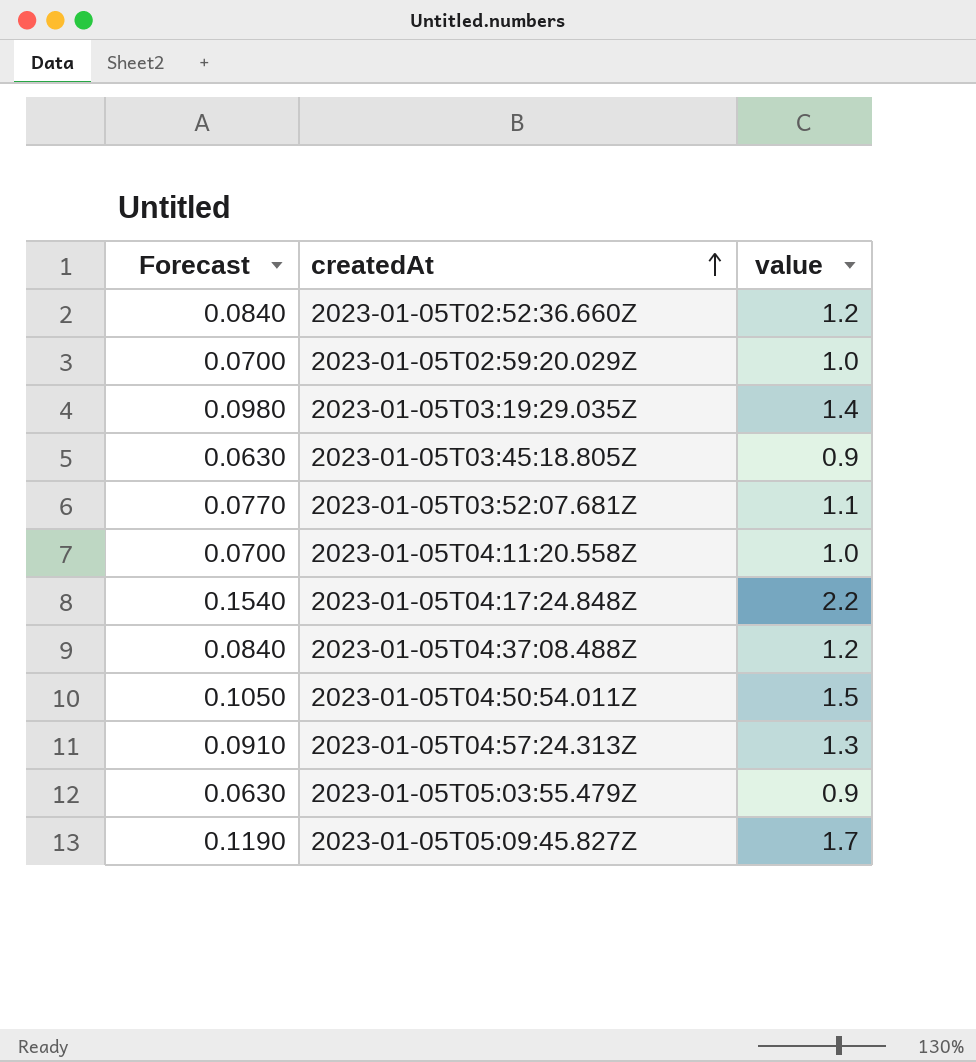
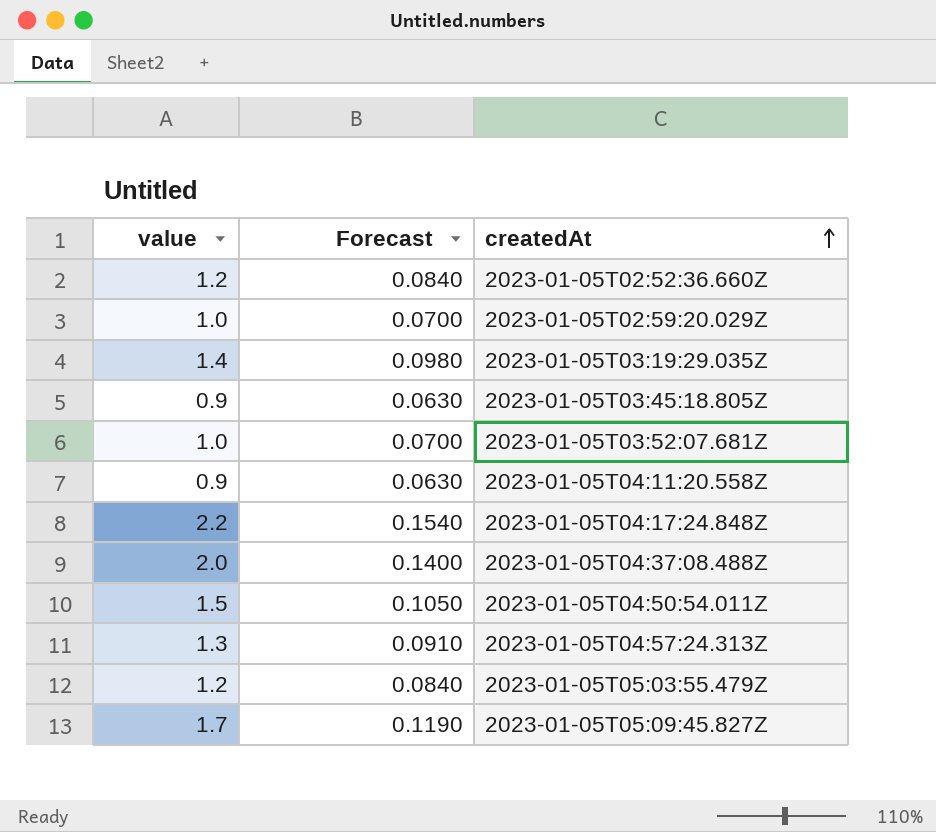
column value | position: 3 -> 1
2023-01-05T03:52:07.681Z | value: 1.1 -> 1.0
2023-01-05T03:52:07.681Z | Forecast: 0.0770 -> 0.0700
2023-01-05T04:11:20.558Z | value: 1.0 -> 0.9
2023-01-05T04:11:20.558Z | Forecast: 0.0700 -> 0.0630
2023-01-05T04:37:08.488Z | value: 1.2 -> 2.0
2023-01-05T04:37:08.488Z | Forecast: 0.0840 -> 0.1400
2023-01-05T05:03:55.479Z | value: 0.9 -> 1.2
2023-01-05T05:03:55.479Z | Forecast: 0.0630 -> 0.0840

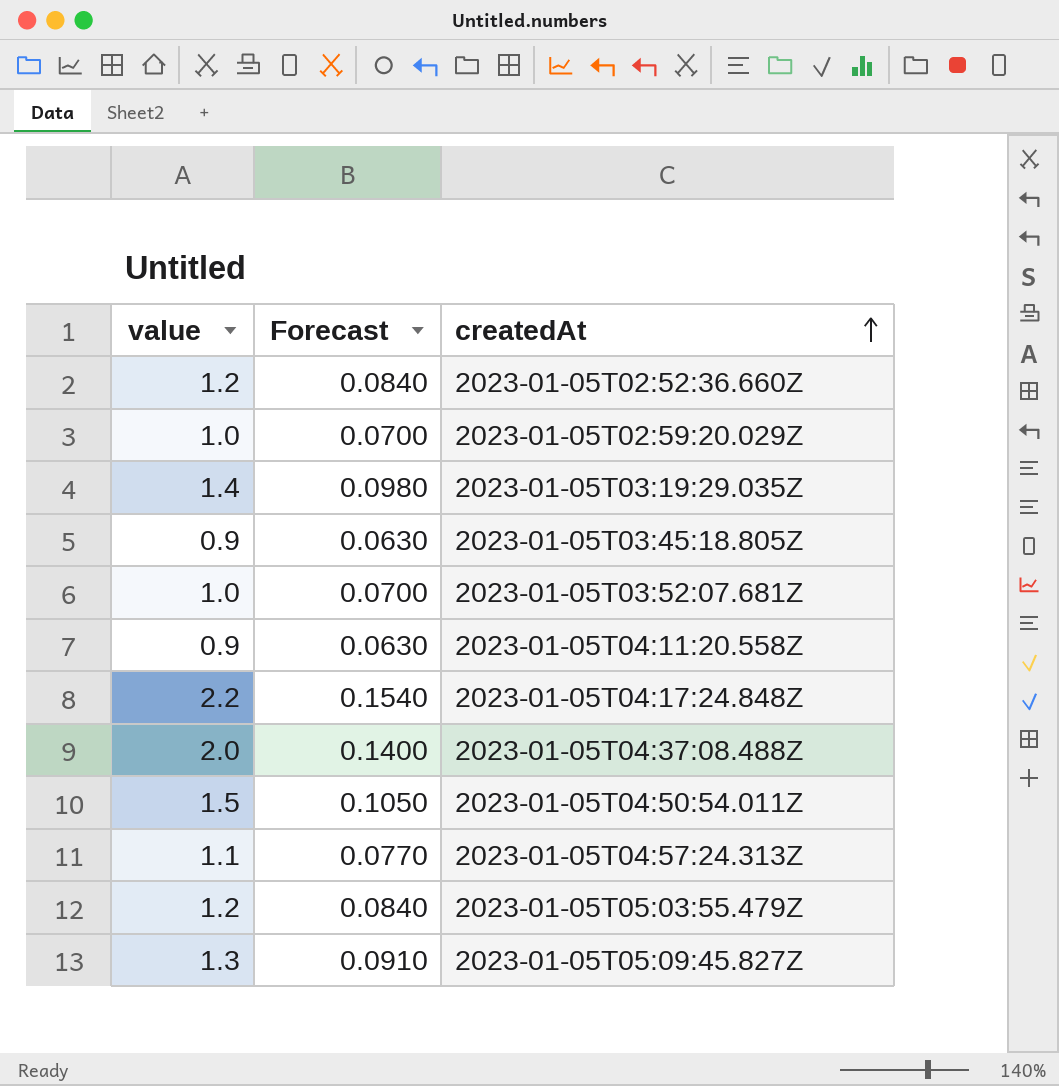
2023-01-05T04:57:24.313Z | value: 1.3 -> 1.1
2023-01-05T04:57:24.313Z | Forecast: 0.0910 -> 0.0770
2023-01-05T05:09:45.827Z | value: 1.7 -> 1.3
2023-01-05T05:09:45.827Z | Forecast: 0.1190 -> 0.0910

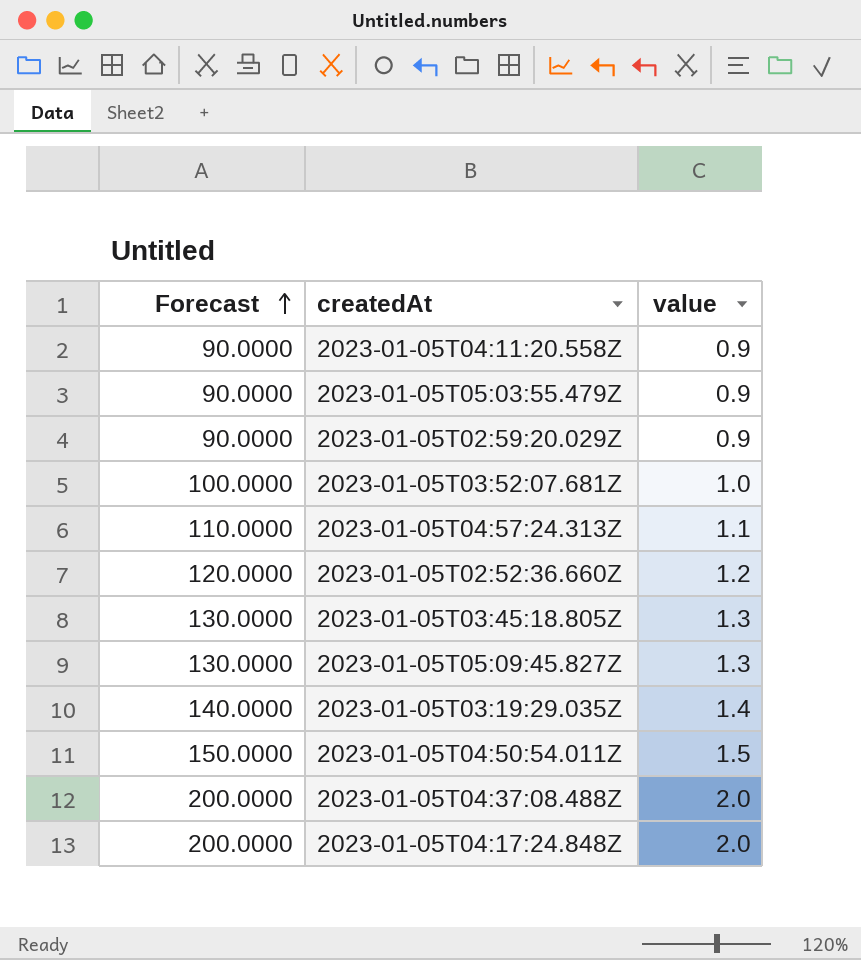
row order: createdAt ascending -> Forecast ascending
column Forecast | formula: [value] * 0.07 -> [value] * 100
column value | position: 1 -> 3
2023-01-05T05:03:55.479Z | value: 1.2 -> 0.9
2023-01-05T02:59:20.029Z | value: 1.0 -> 0.9
2023-01-05T03:45:18.805Z | value: 0.9 -> 1.3
2023-01-05T04:17:24.848Z | value: 2.2 -> 2.0

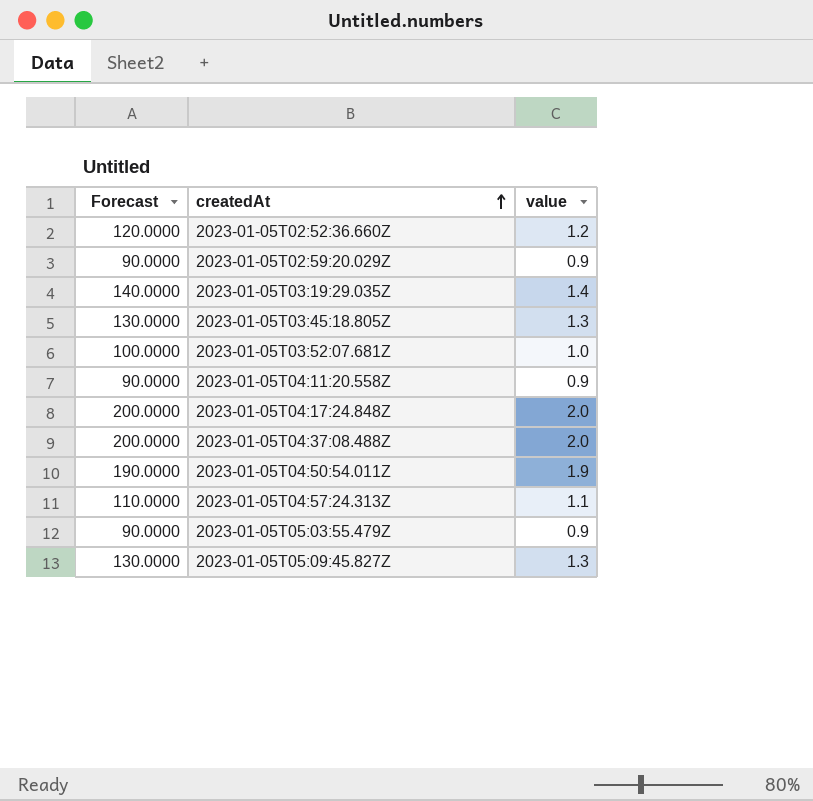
row order: Forecast ascending -> createdAt ascending
2023-01-05T04:50:54.011Z | Forecast: 150.0000 -> 190.0000
2023-01-05T04:50:54.011Z | value: 1.5 -> 1.9

